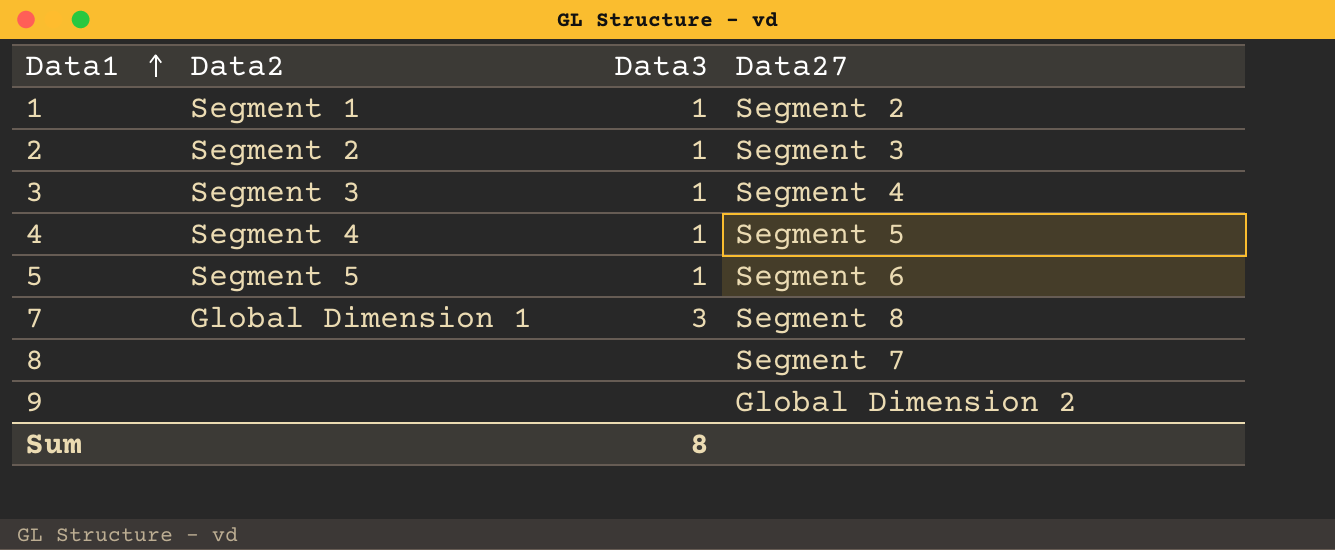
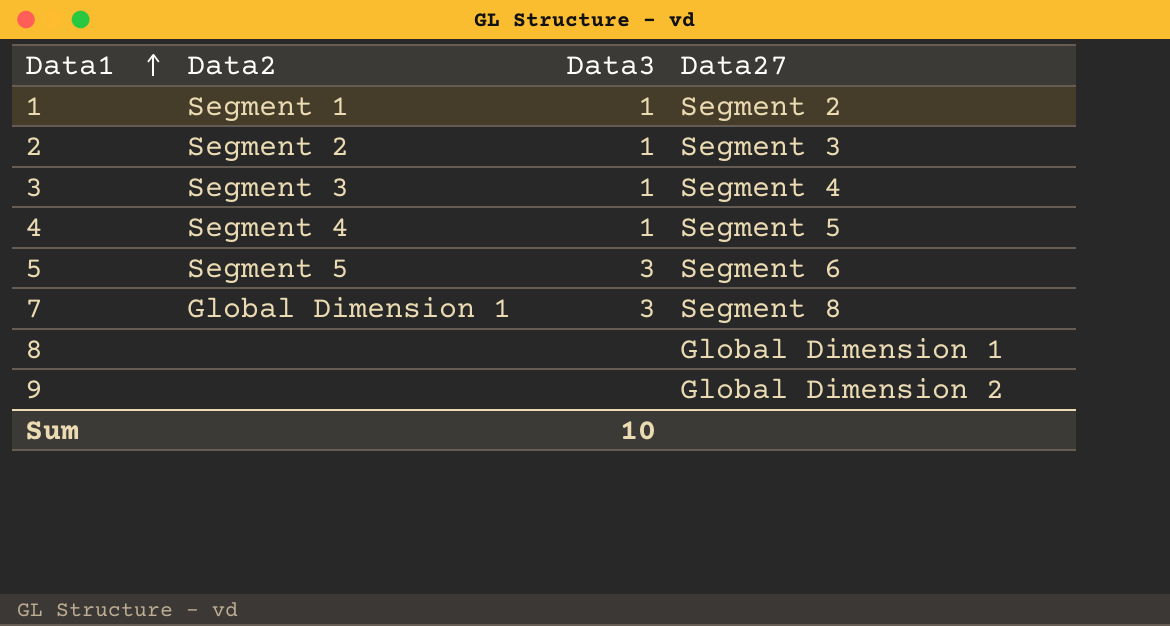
5 | Data3: 1 -> 3
8 | Data27: Segment 7 -> Global Dimension 1
Sum | Data3: 8 -> 10

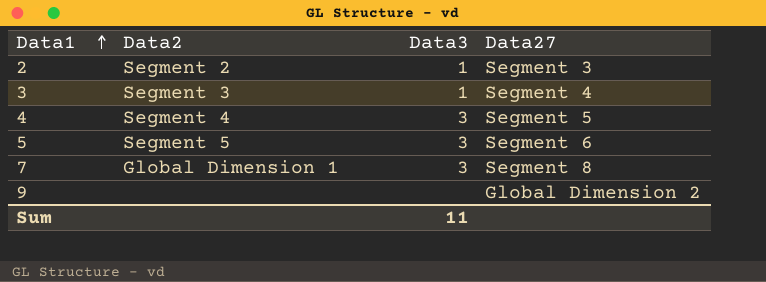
row 1: Segment 1 | 1 | Segment 2 -> none
row 8: none | none | Global Dimension 1 -> none
4 | Data3: 1 -> 3
Sum | Data3: 10 -> 11

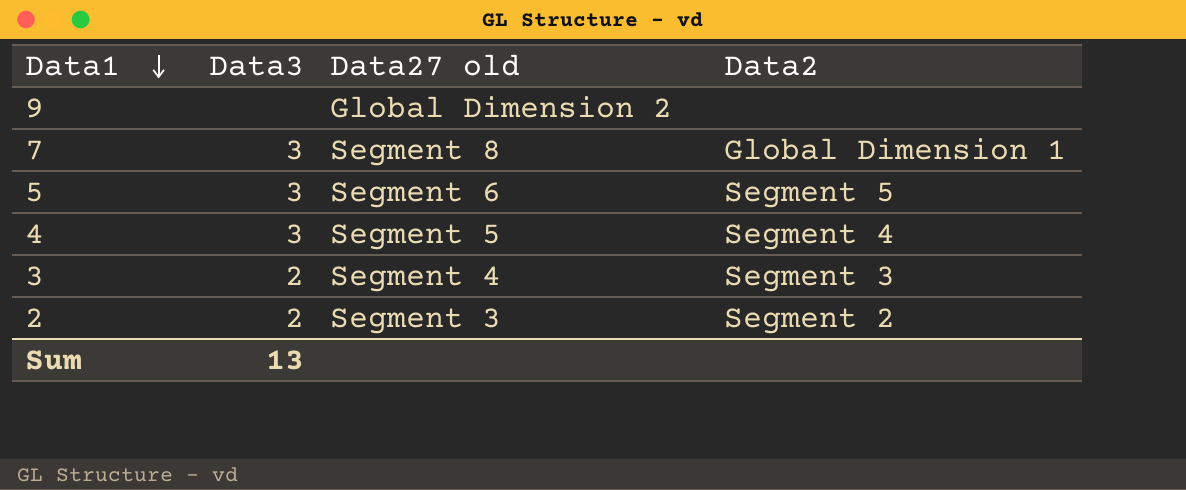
row order: Data1 ascending -> Data1 descending
column name: Data27 -> Data27 old
column Data2 | position: 2 -> 4
3 | Data3: 1 -> 2
2 | Data3: 1 -> 2
Sum | Data3: 11 -> 13

